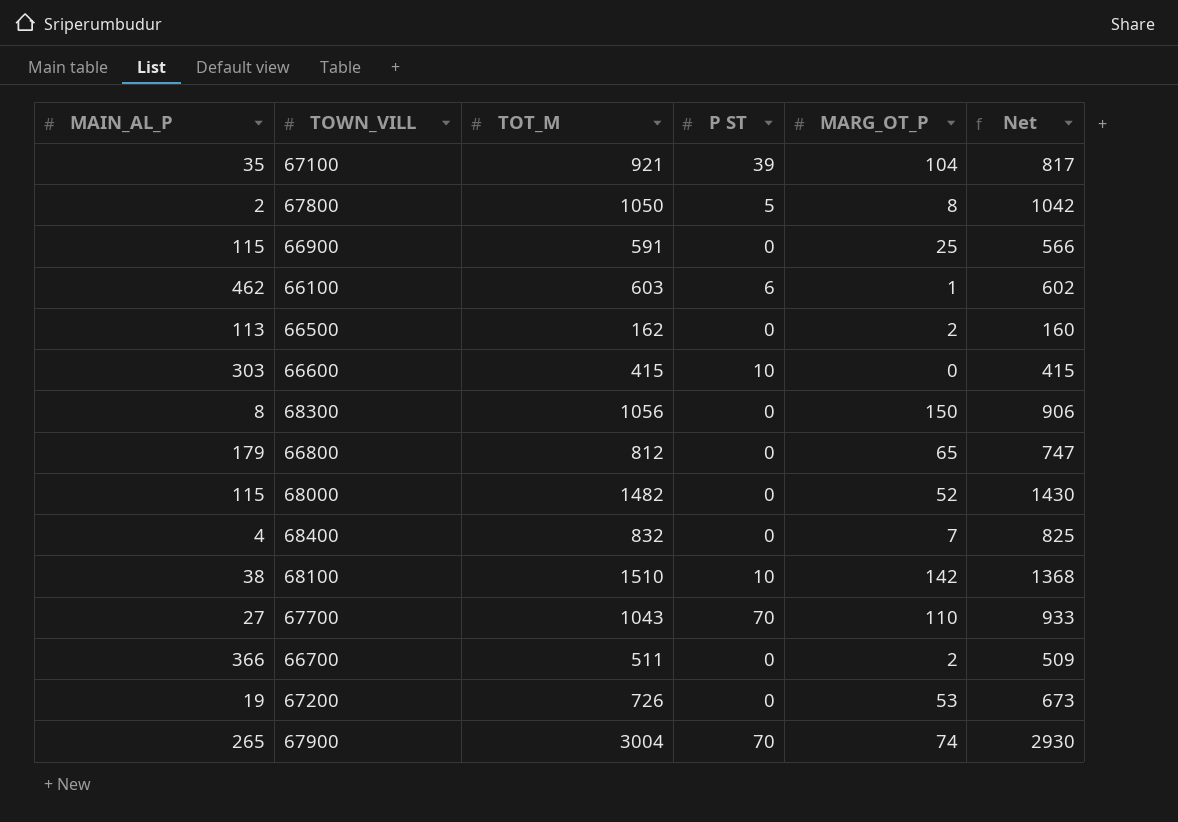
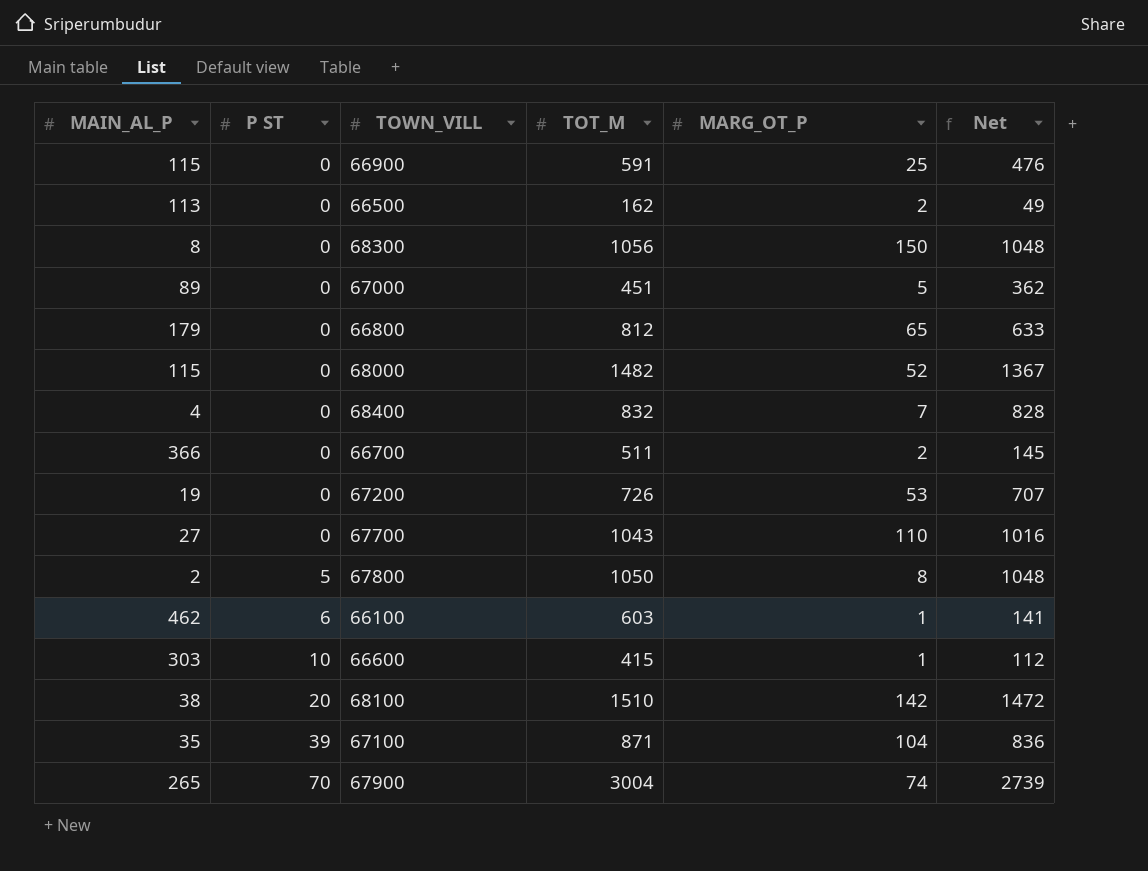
row order: none -> P ST ascending
column P ST | position: 4 -> 2
column Net | formula: [TOT_M] - [MARG_OT_P] -> [TOT_M] - [MAIN_AL_P]
row 67000: none -> 89 | 0 | 451 | 5 | 362
67700 | P ST: 70 -> 0
66600 | MARG_OT_P: 0 -> 1
68100 | P ST: 10 -> 20
67100 | TOT_M: 921 -> 871

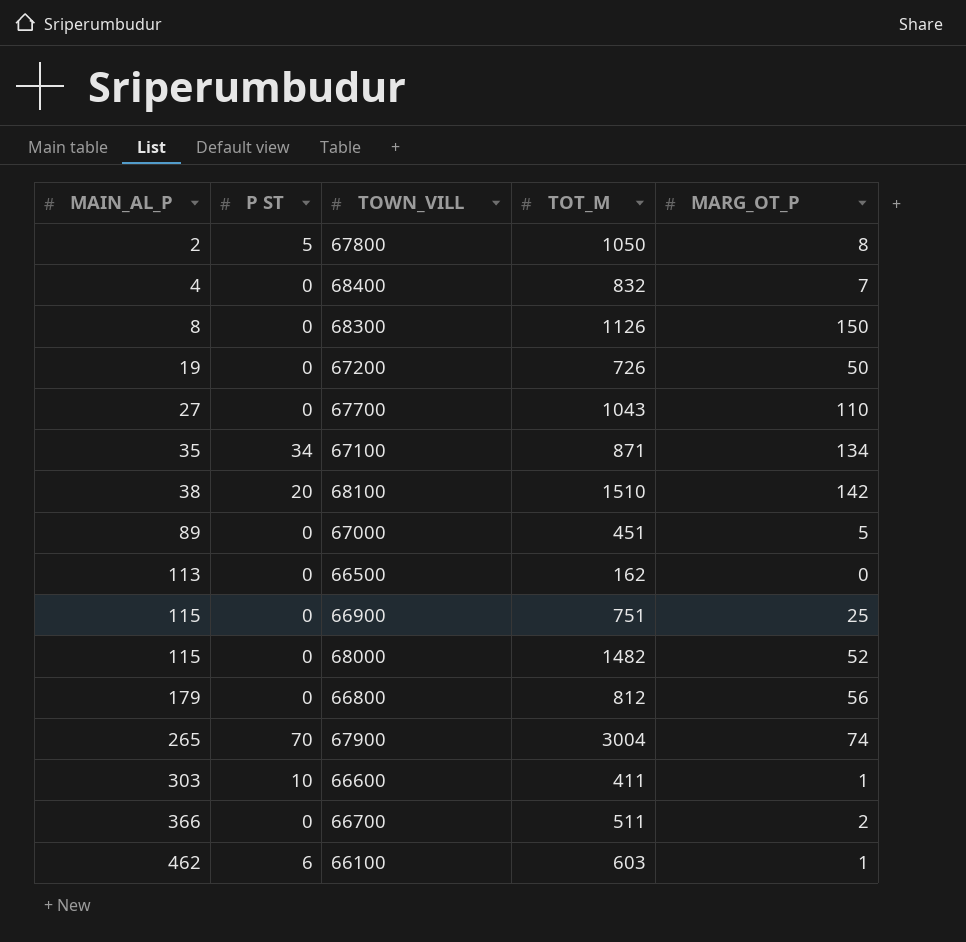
row order: P ST ascending -> MAIN_AL_P ascending
column Net | formula: [TOT_M] - [MAIN_AL_P] -> none
68300 | TOT_M: 1056 -> 1126
67200 | MARG_OT_P: 53 -> 50
67100 | P ST: 39 -> 34
67100 | MARG_OT_P: 104 -> 134
66500 | MARG_OT_P: 2 -> 0
66900 | TOT_M: 591 -> 751
66800 | MARG_OT_P: 65 -> 56
66600 | TOT_M: 415 -> 411

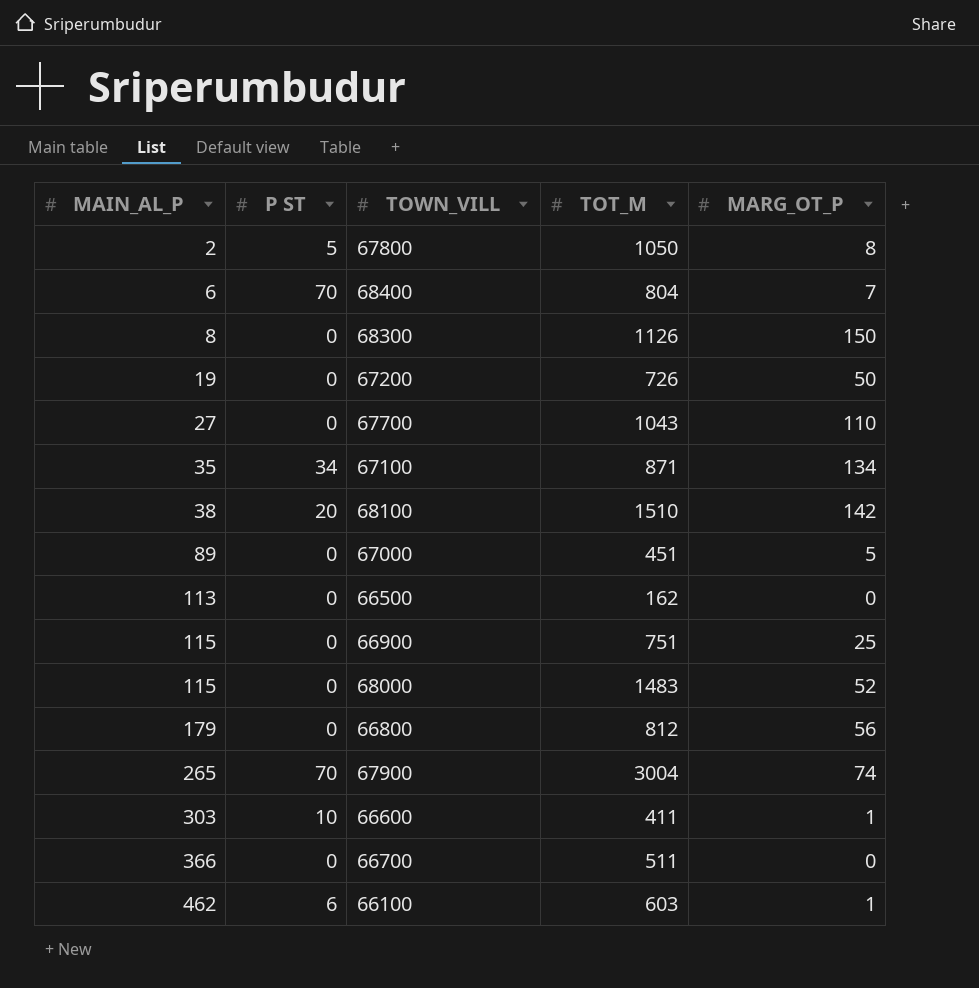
68400 | MAIN_AL_P: 4 -> 6
68400 | P ST: 0 -> 70
68400 | TOT_M: 832 -> 804
68000 | TOT_M: 1482 -> 1483
66700 | MARG_OT_P: 2 -> 0

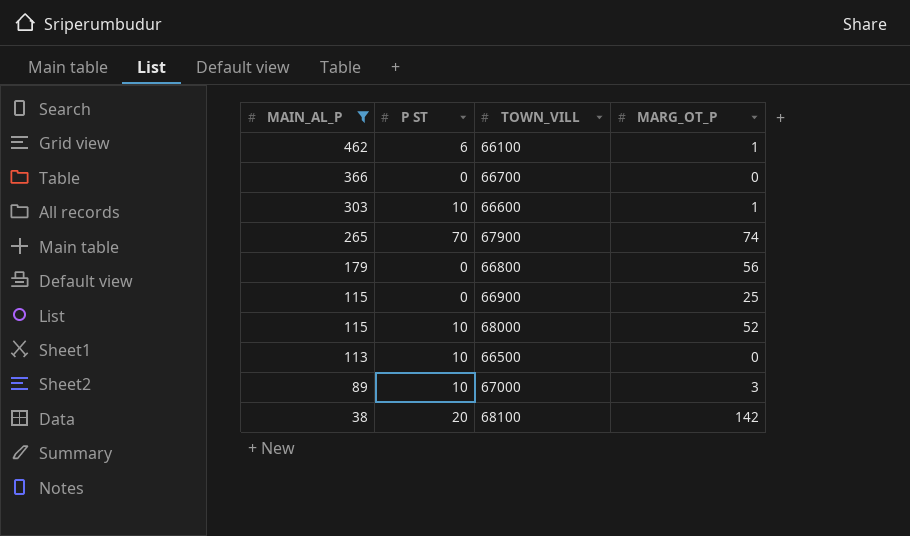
filter: none -> MAIN_AL_P >= 38
row order: MAIN_AL_P ascending -> MAIN_AL_P descending
column TOT_M | position: 4 -> none
68000 | P ST: 0 -> 10
66500 | P ST: 0 -> 10
67000 | P ST: 0 -> 10
67000 | MARG_OT_P: 5 -> 3

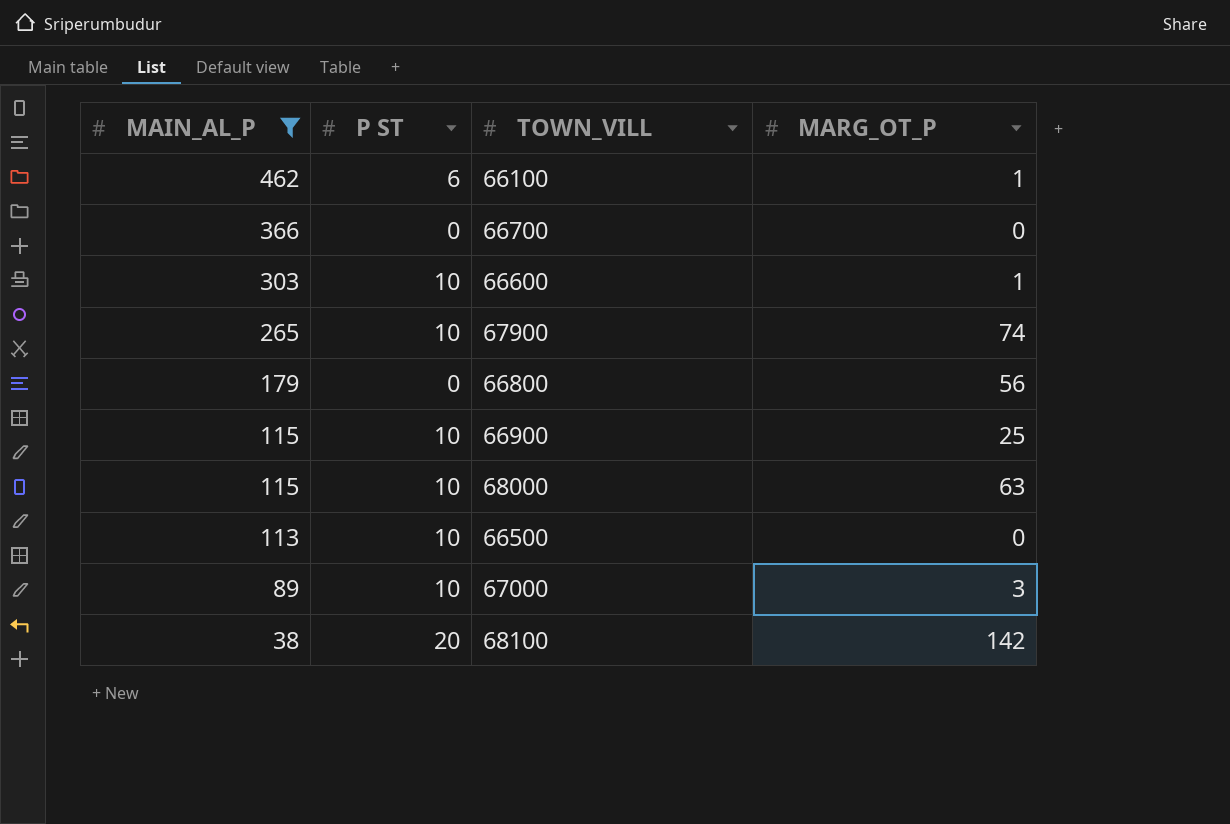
67900 | P ST: 70 -> 10
66900 | P ST: 0 -> 10
68000 | MARG_OT_P: 52 -> 63

